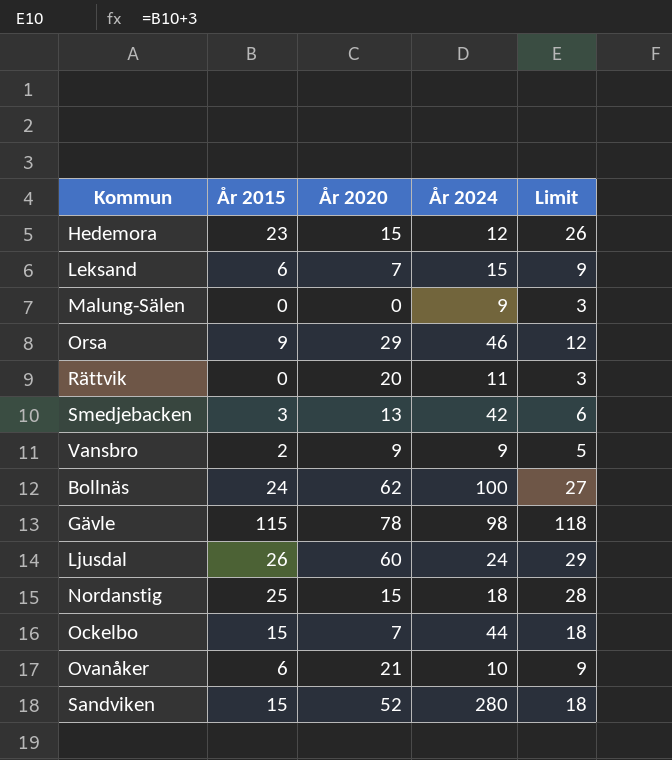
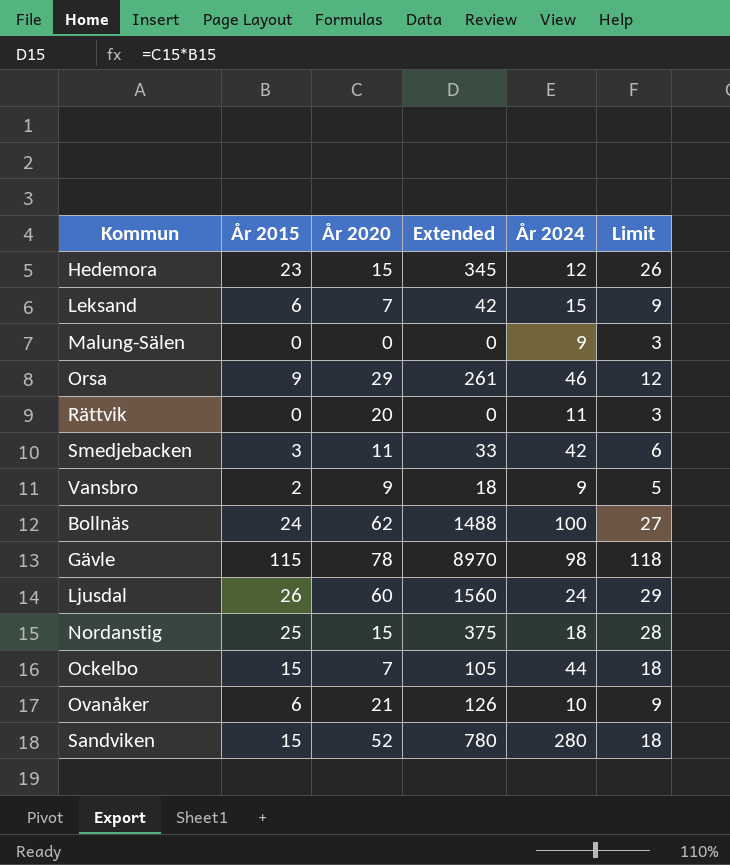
column Extended | formula: none -> [År 2015] * [År 2020]
Smedjebacken | År 2020: 13 -> 11

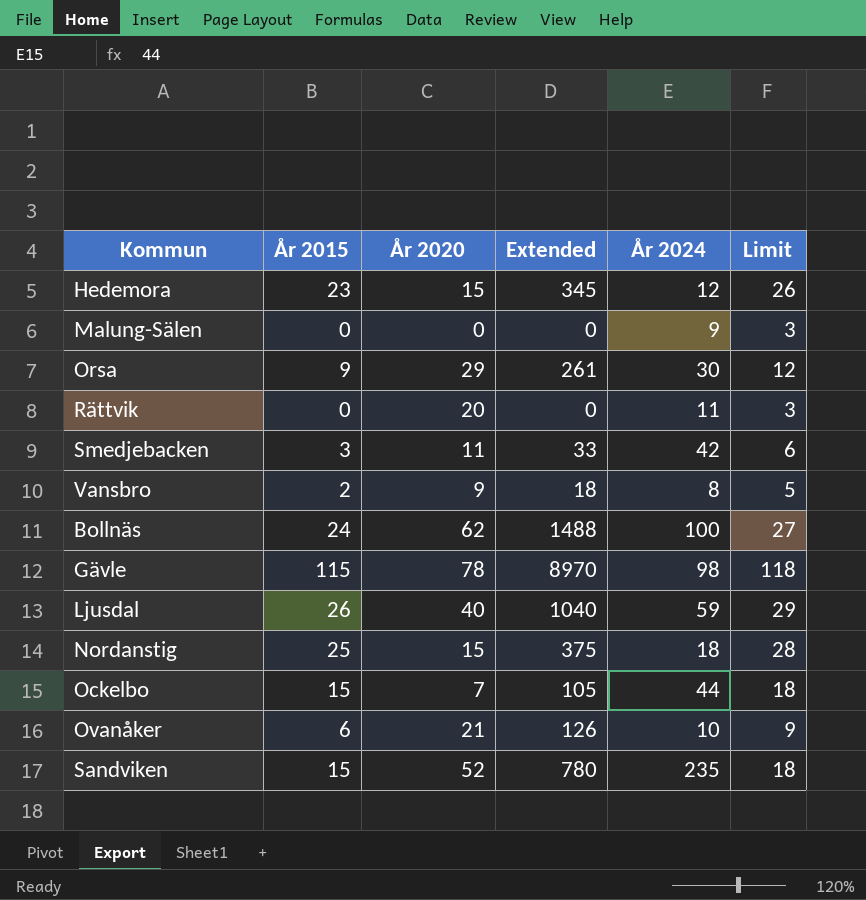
row Leksand: 6 | 7 | 42 | 15 | 9 -> none
Orsa | År 2024: 46 -> 30
Vansbro | År 2024: 9 -> 8
Ljusdal | År 2020: 60 -> 40
Ljusdal | Extended: 1560 -> 1040
Ljusdal | År 2024: 24 -> 59
Sandviken | År 2024: 280 -> 235

